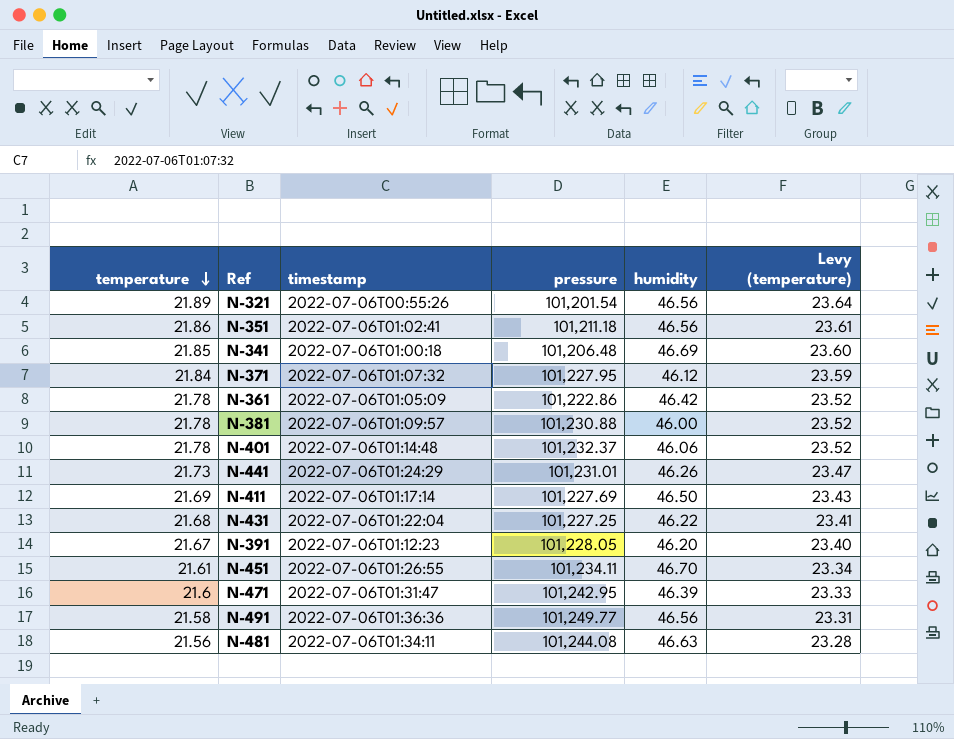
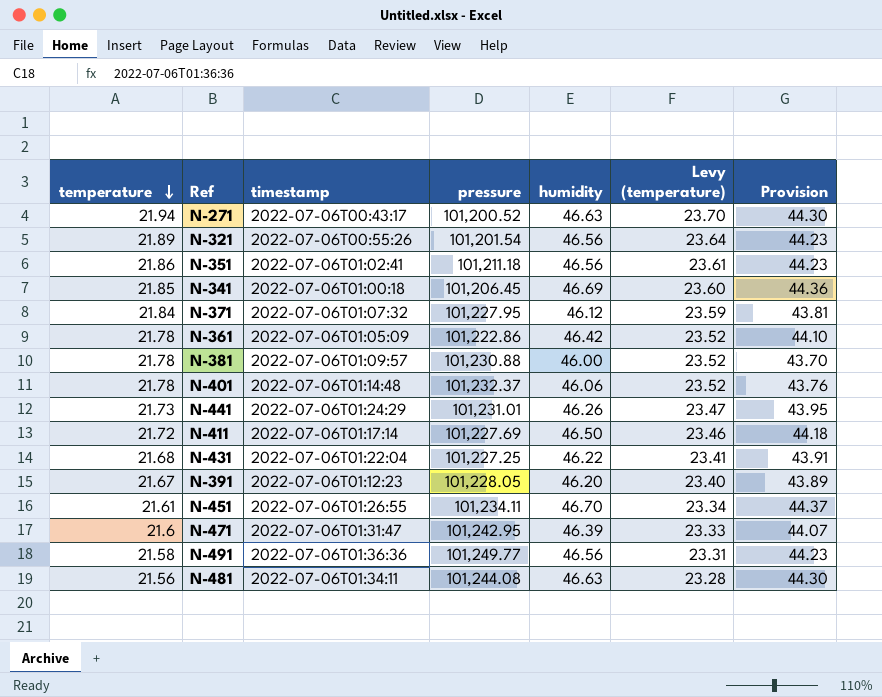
column Provision | formula: none -> [humidity] * 0.95
row N-271: none -> 21.94 | 2022-07-06T00:43:17 | 101,200.52 | 46.63 | 23.70 | 44.30
N-341 | pressure: 101,206.48 -> 101,206.45
N-411 | temperature: 21.69 -> 21.72
N-411 | Levy (temperature): 23.43 -> 23.46

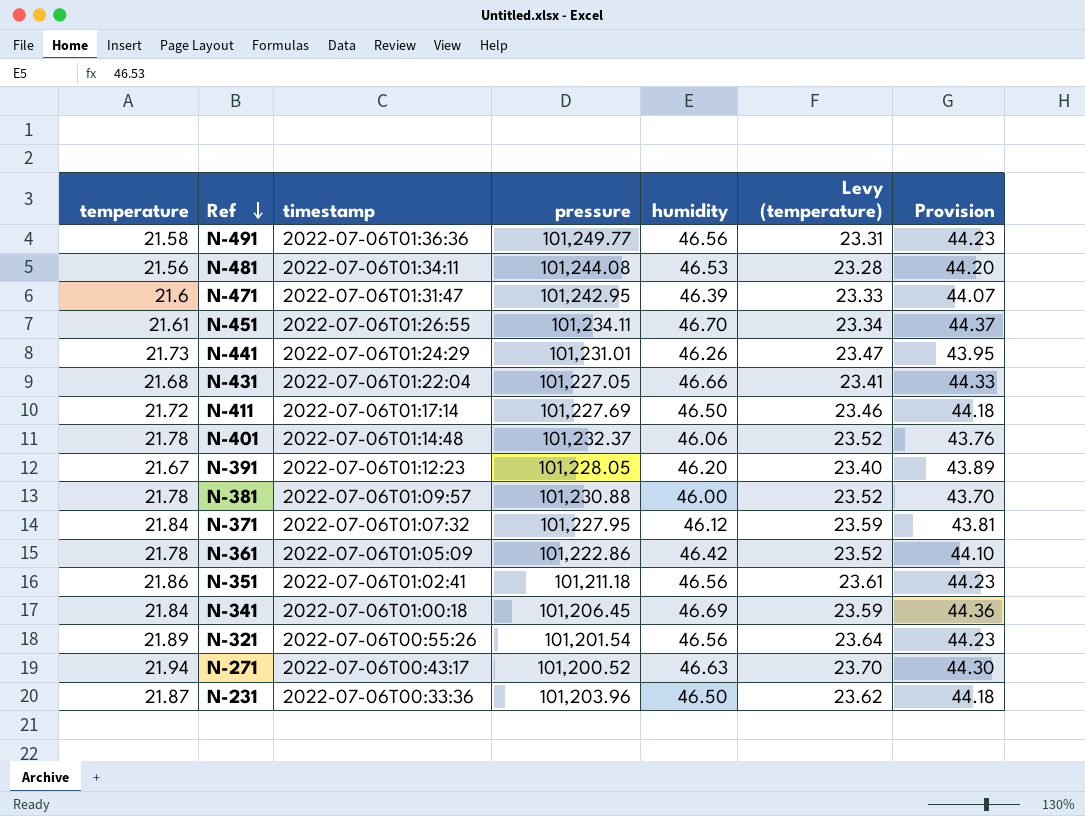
row order: temperature descending -> Ref descending
N-481 | humidity: 46.63 -> 46.53
N-481 | Provision: 44.30 -> 44.20
N-431 | pressure: 101,227.25 -> 101,227.05
N-431 | humidity: 46.22 -> 46.66
N-431 | Provision: 43.91 -> 44.33
N-341 | temperature: 21.85 -> 21.84
N-341 | Levy (temperature): 23.60 -> 23.59
row N-231: none -> 21.87 | 2022-07-06T00:33:36 | 101,203.96 | 46.50 | 23.62 | 44.18

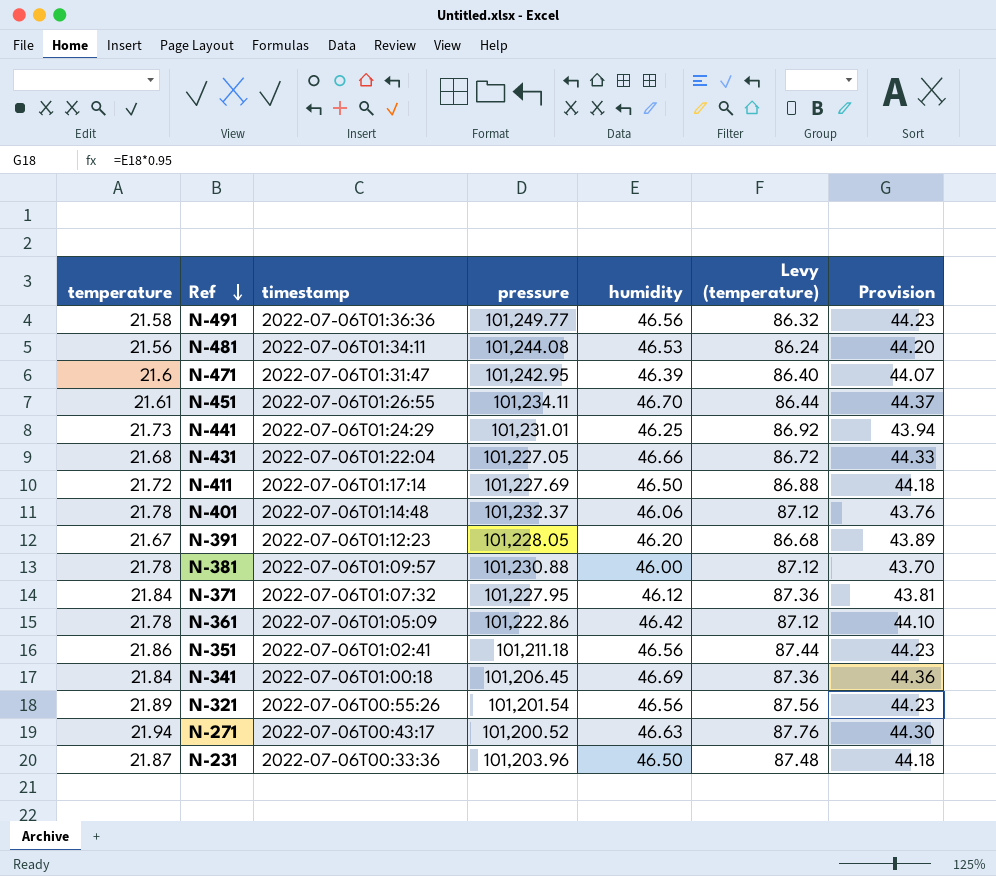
column Levy (temperature) | formula: [temperature] * 1.08 -> [temperature] * 4
N-441 | humidity: 46.26 -> 46.25
N-441 | Provision: 43.95 -> 43.94

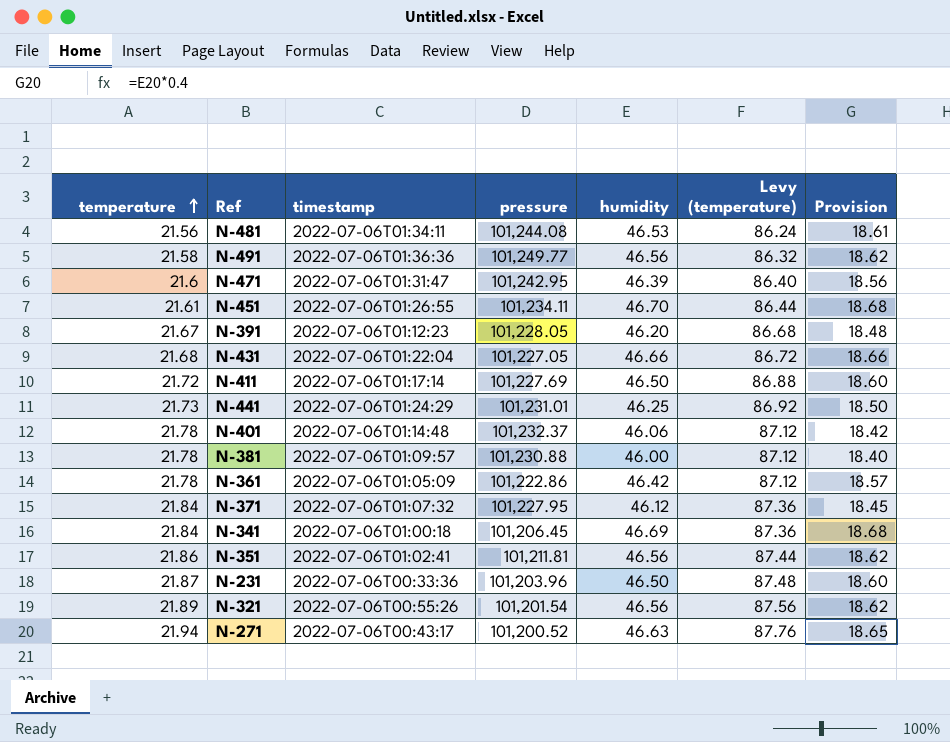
row order: Ref descending -> temperature ascending
column Provision | formula: [humidity] * 0.95 -> [humidity] * 0.4
N-351 | pressure: 101,211.18 -> 101,211.81

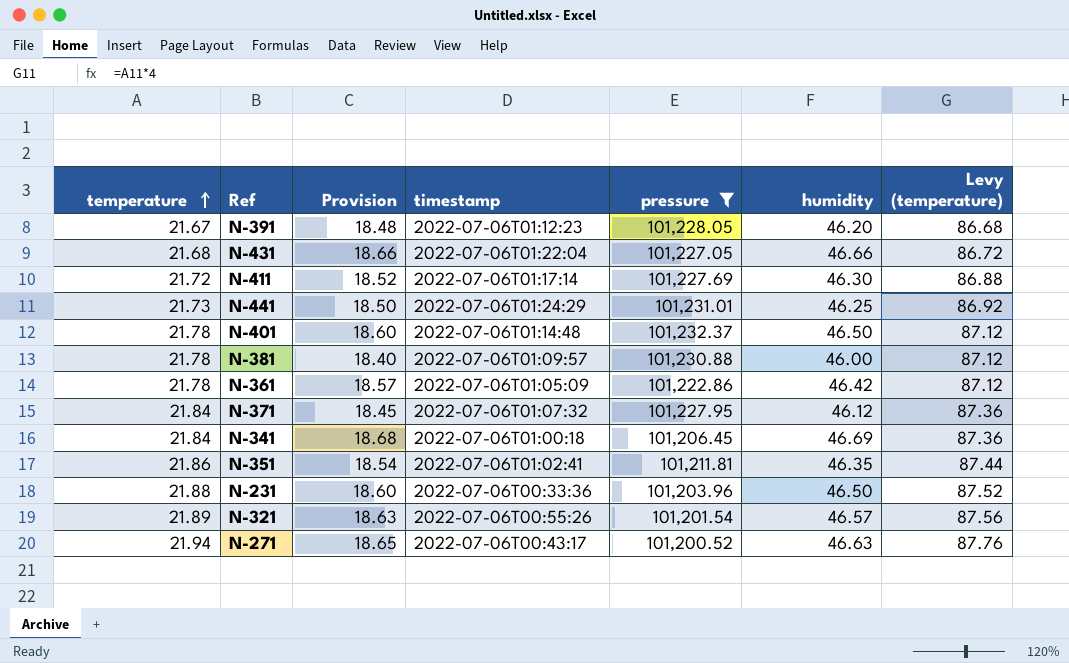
filter: none -> pressure <= 101,232.37
column Provision | position: 7 -> 3
N-411 | Provision: 18.60 -> 18.52
N-411 | humidity: 46.50 -> 46.30
N-401 | Provision: 18.42 -> 18.60
N-401 | humidity: 46.06 -> 46.50
N-351 | Provision: 18.62 -> 18.54
N-351 | humidity: 46.56 -> 46.35
N-231 | temperature: 21.87 -> 21.88
N-231 | Levy (temperature): 87.48 -> 87.52
N-321 | Provision: 18.62 -> 18.63
N-321 | humidity: 46.56 -> 46.57

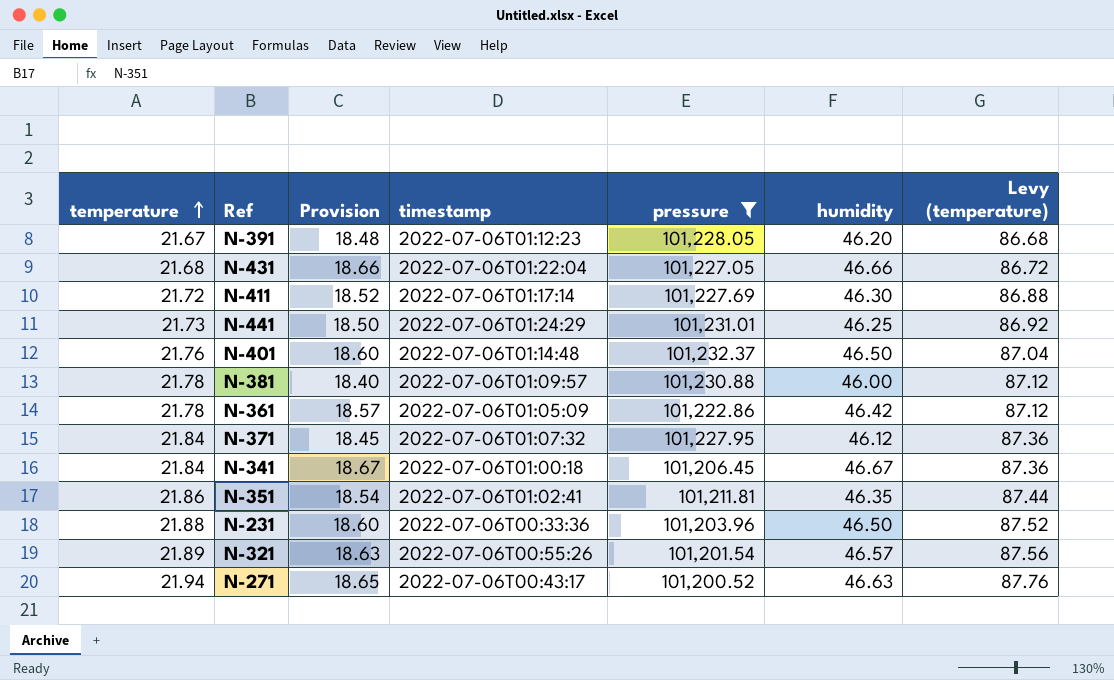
N-401 | temperature: 21.78 -> 21.76
N-401 | Levy (temperature): 87.12 -> 87.04
N-341 | Provision: 18.68 -> 18.67
N-341 | humidity: 46.69 -> 46.67

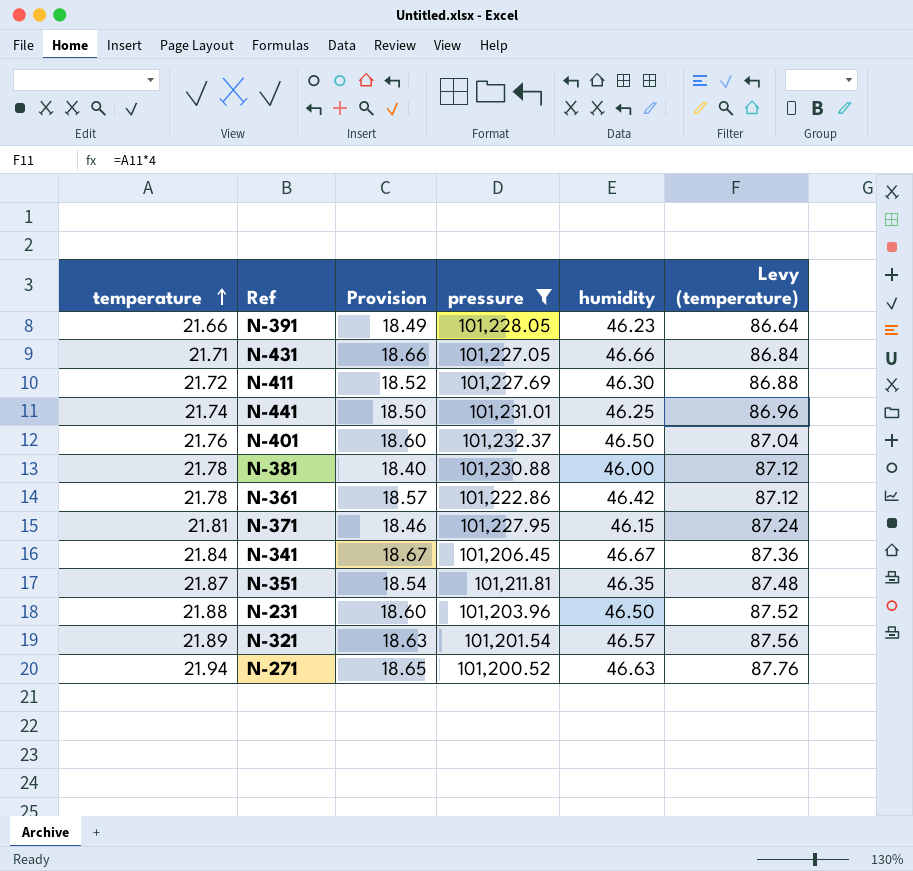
column timestamp | position: 4 -> none
N-391 | temperature: 21.67 -> 21.66
N-391 | Provision: 18.48 -> 18.49
N-391 | humidity: 46.20 -> 46.23
N-391 | Levy (temperature): 86.68 -> 86.64
N-431 | temperature: 21.68 -> 21.71
N-431 | Levy (temperature): 86.72 -> 86.84
N-441 | temperature: 21.73 -> 21.74
N-441 | Levy (temperature): 86.92 -> 86.96
N-371 | temperature: 21.84 -> 21.81
N-371 | Provision: 18.45 -> 18.46
N-371 | humidity: 46.12 -> 46.15
N-371 | Levy (temperature): 87.36 -> 87.24
N-351 | temperature: 21.86 -> 21.87
N-351 | Levy (temperature): 87.44 -> 87.48

